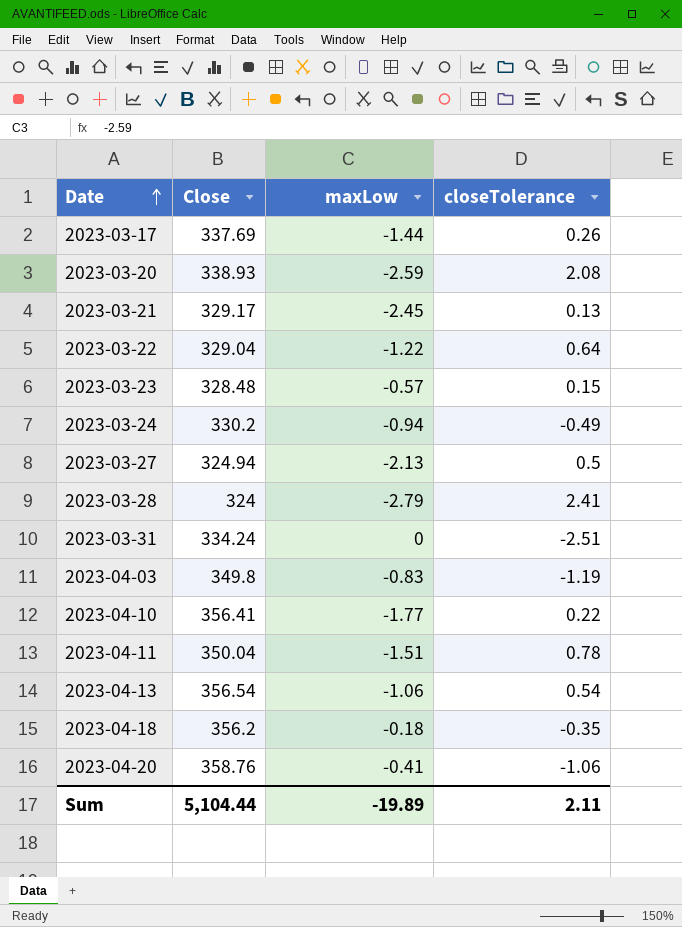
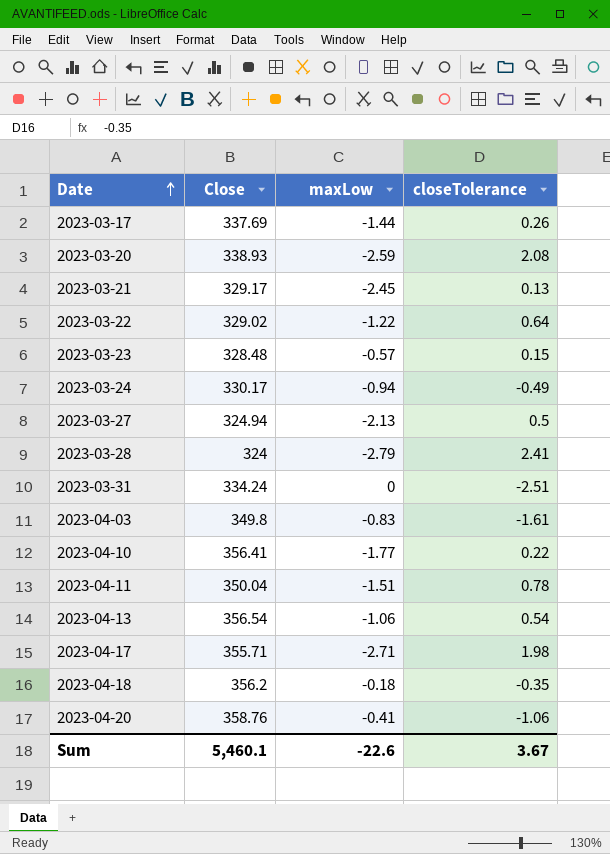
2023-03-22 | Close: 329.04 -> 329.02
2023-03-24 | Close: 330.2 -> 330.17
2023-04-03 | closeTolerance: -1.19 -> -1.61
row 2023-04-17: none -> 355.71 | -2.71 | 1.98
Sum | Close: 5,104.44 -> 5,460.1
Sum | maxLow: -19.89 -> -22.6
Sum | closeTolerance: 2.11 -> 3.67

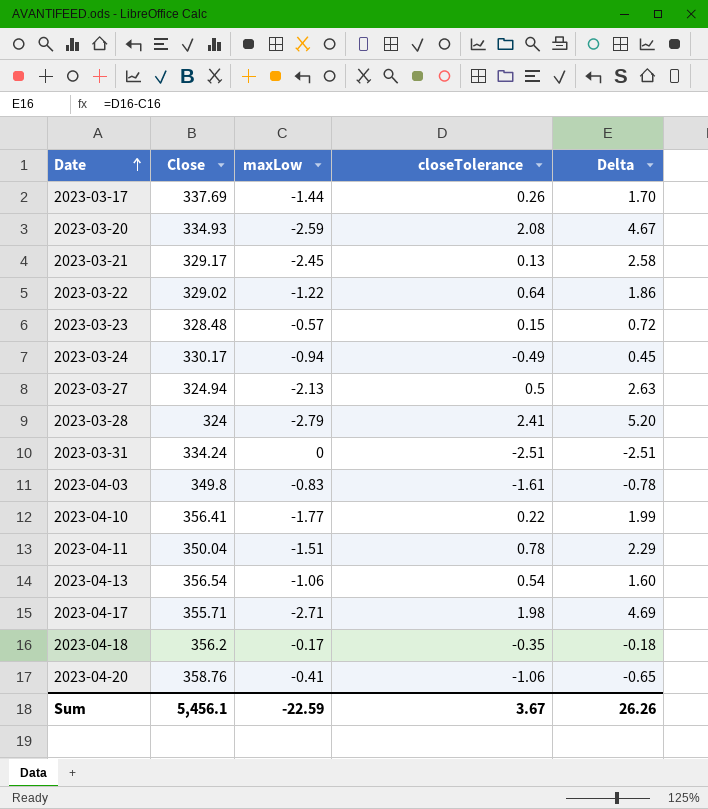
column Delta | formula: none -> [closeTolerance] - [maxLow]
2023-03-20 | Close: 338.93 -> 334.93
2023-04-18 | maxLow: -0.18 -> -0.17
Sum | Close: 5,460.1 -> 5,456.1
Sum | maxLow: -22.6 -> -22.59

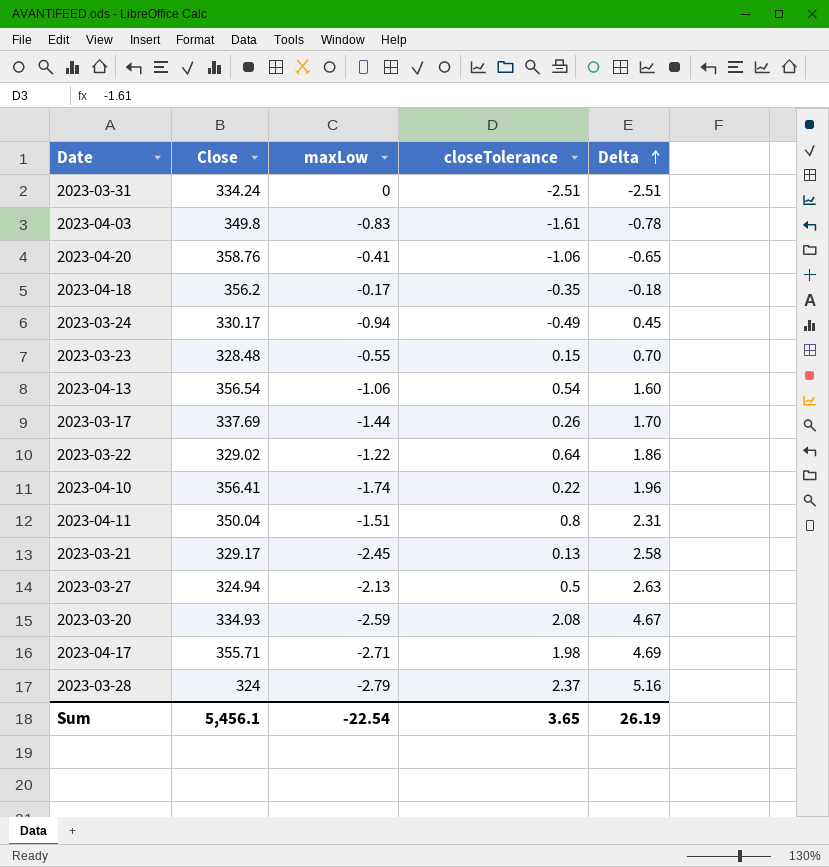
row order: Date ascending -> Delta ascending
2023-03-23 | maxLow: -0.57 -> -0.55
2023-03-23 | Delta: 0.72 -> 0.70
2023-04-10 | maxLow: -1.77 -> -1.74
2023-04-10 | Delta: 1.99 -> 1.96
2023-04-11 | closeTolerance: 0.78 -> 0.8
2023-04-11 | Delta: 2.29 -> 2.31
2023-03-28 | closeTolerance: 2.41 -> 2.37
2023-03-28 | Delta: 5.20 -> 5.16
Sum | maxLow: -22.59 -> -22.54
Sum | closeTolerance: 3.67 -> 3.65
Sum | Delta: 26.26 -> 26.19

